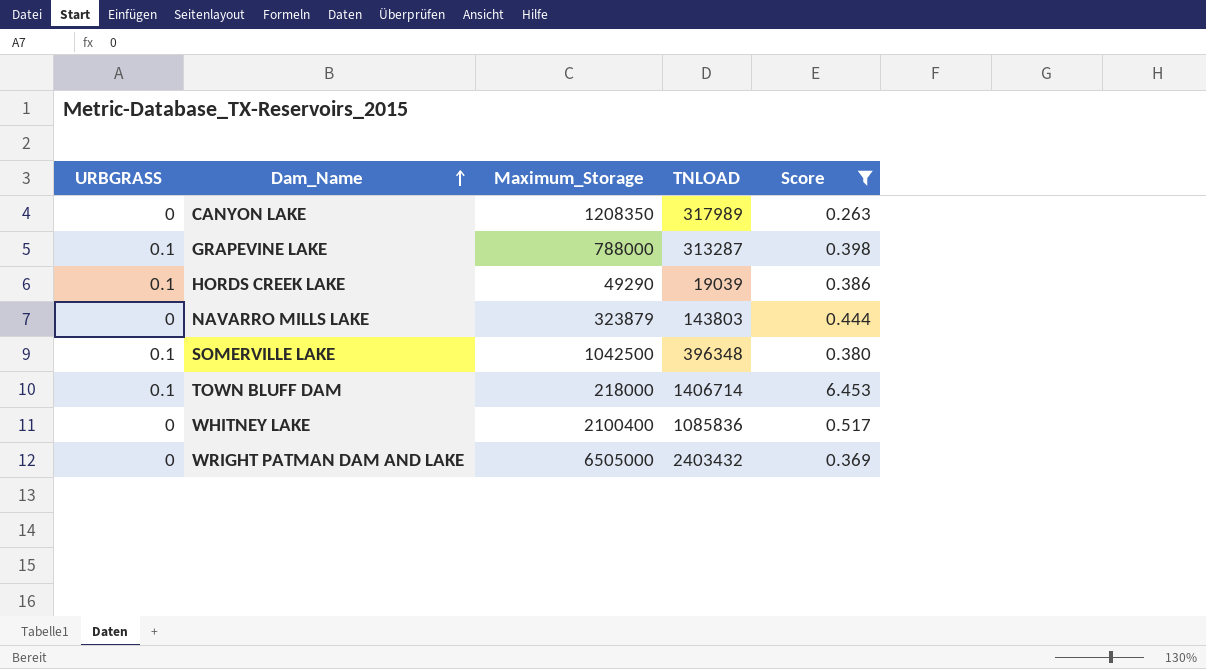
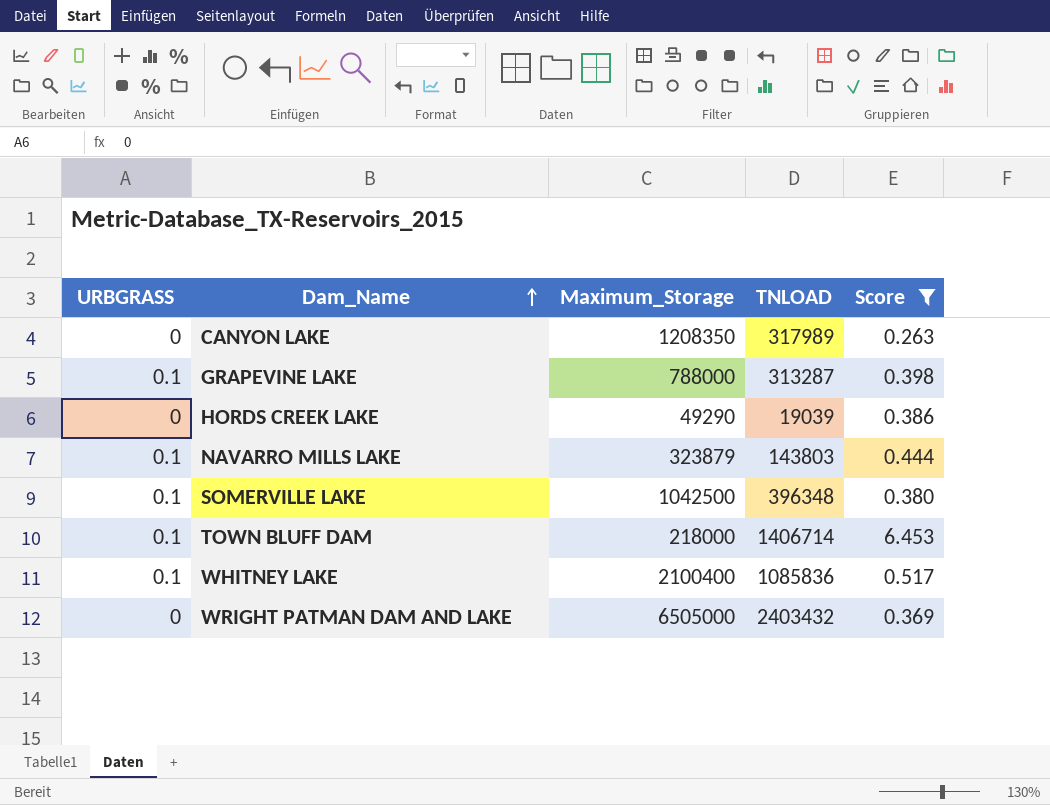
HORDS CREEK LAKE | URBGRASS: 0.1 -> 0
NAVARRO MILLS LAKE | URBGRASS: 0 -> 0.1
WHITNEY LAKE | URBGRASS: 0 -> 0.1

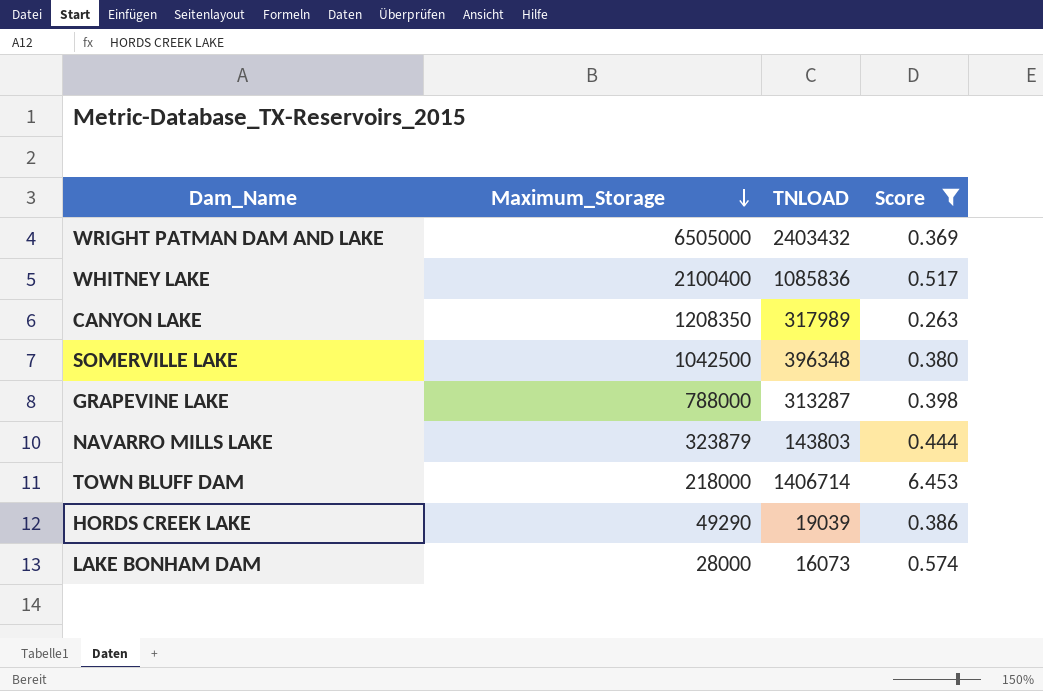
row order: Dam_Name ascending -> Maximum_Storage descending
column URBGRASS | position: 1 -> none
row LAKE BONHAM DAM: none -> 28000 | 16073 | 0.574

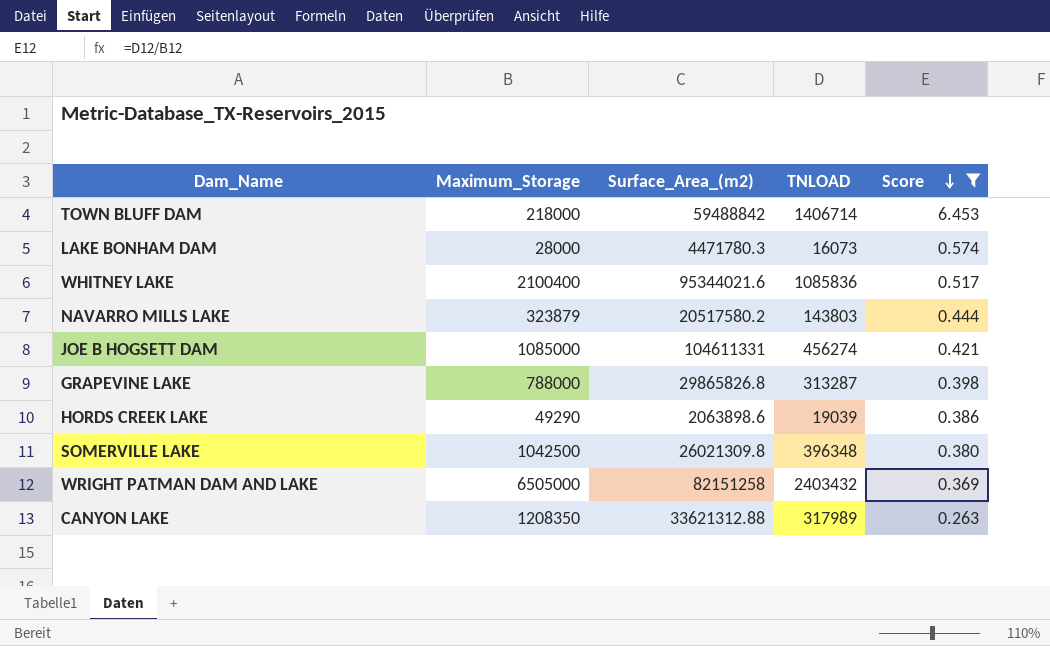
row order: Maximum_Storage descending -> Score descending
column Surface_Area_(m2) | position: none -> 3
row JOE B HOGSETT DAM: none -> 1085000 | 104611331 | 456274 | 0.421

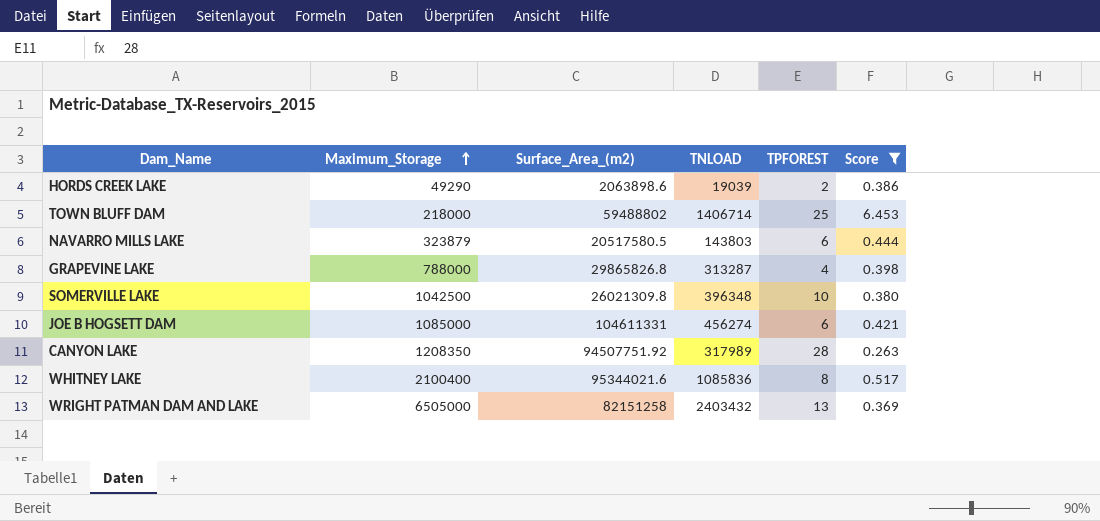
row order: Score descending -> Maximum_Storage ascending
column TPFOREST | position: none -> 5
row LAKE BONHAM DAM: 28000 | 4471780.3 | 16073 | 0.574 -> none
TOWN BLUFF DAM | Surface_Area_(m2): 59488842 -> 59488802
NAVARRO MILLS LAKE | Surface_Area_(m2): 20517580.2 -> 20517580.5
CANYON LAKE | Surface_Area_(m2): 33621312.88 -> 94507751.92

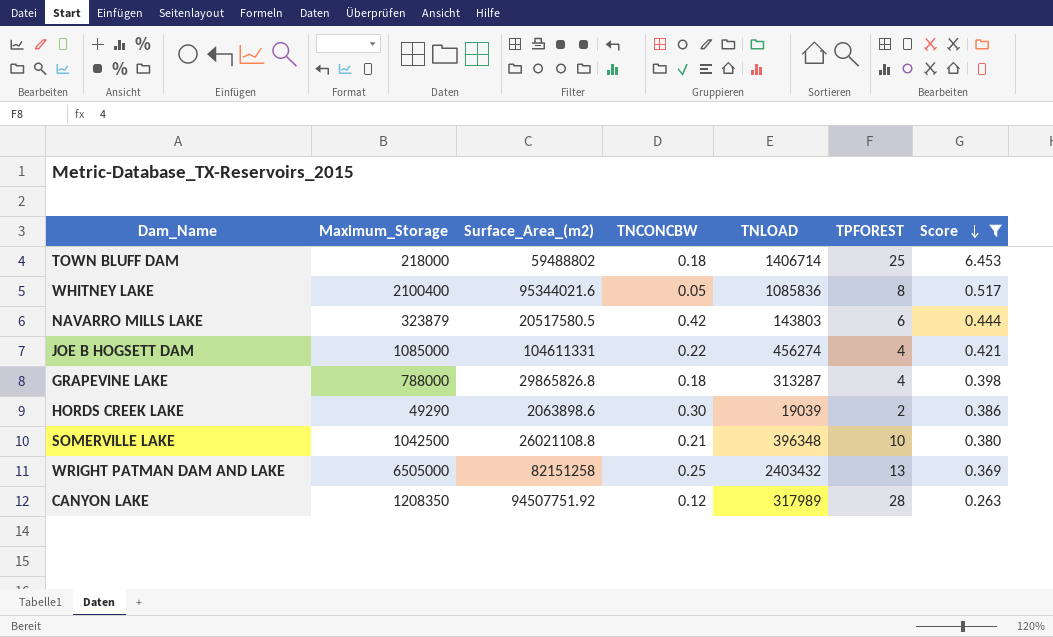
row order: Maximum_Storage ascending -> Score descending
column TNCONCBW | position: none -> 4
JOE B HOGSETT DAM | TPFOREST: 6 -> 4
SOMERVILLE LAKE | Surface_Area_(m2): 26021309.8 -> 26021108.8

